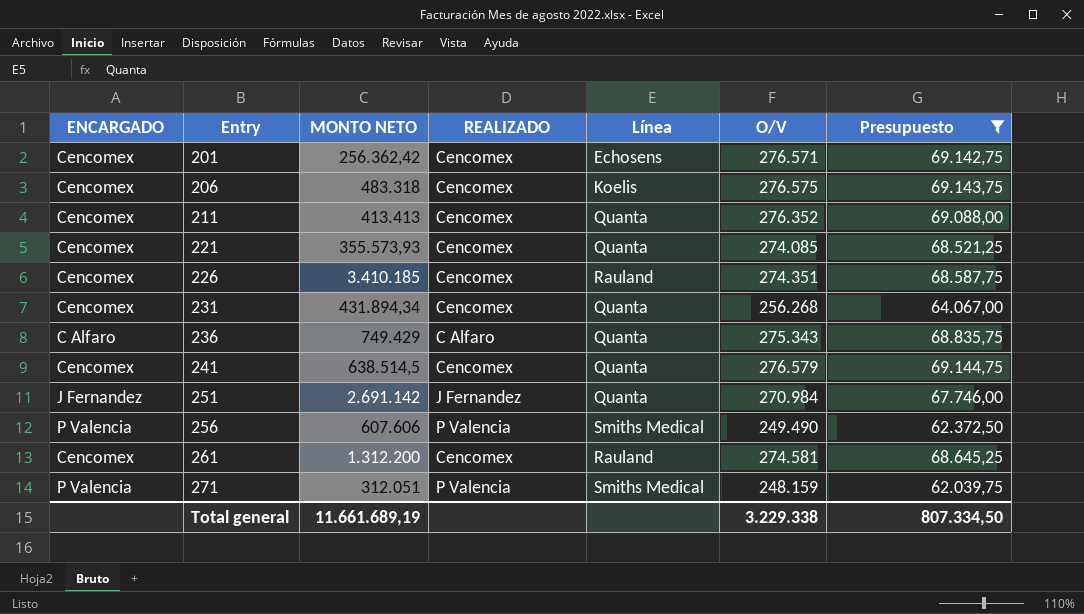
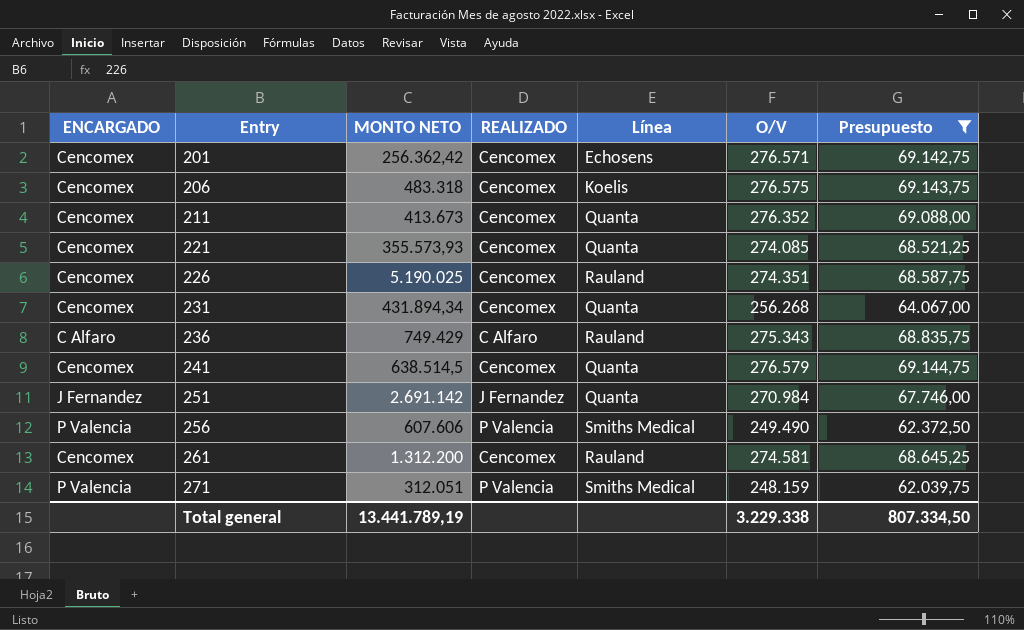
211 | MONTO NETO: 413.413 -> 413.673
226 | MONTO NETO: 3.410.185 -> 5.190.025
236 | Línea: Quanta -> Rauland
Total general | MONTO NETO: 11.661.689,19 -> 13.441.789,19

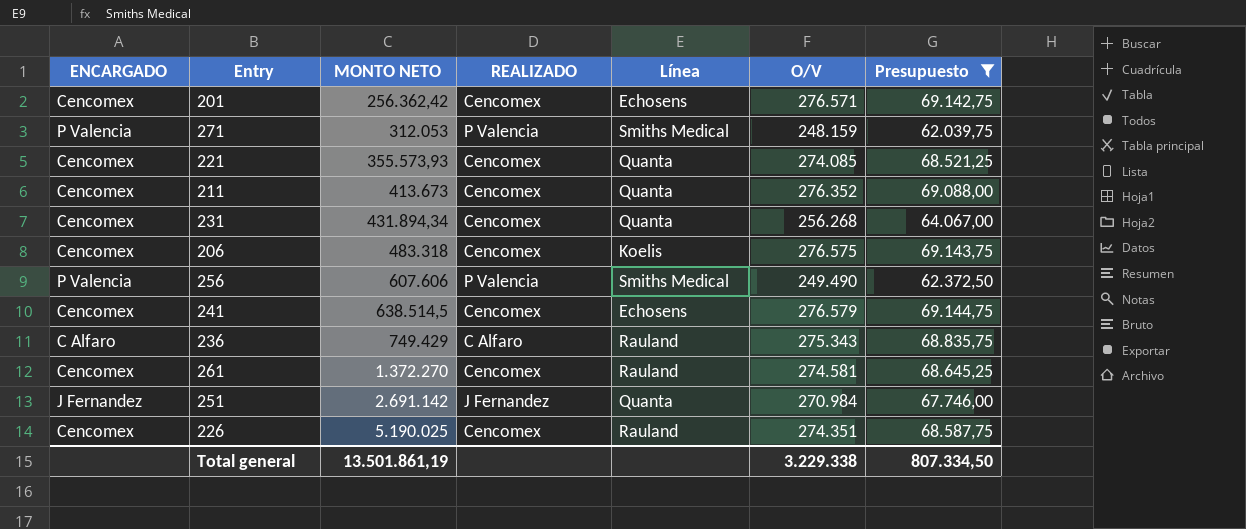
row order: Entry ascending -> MONTO NETO ascending
271 | MONTO NETO: 312.051 -> 312.053
241 | Línea: Quanta -> Echosens
261 | MONTO NETO: 1.312.200 -> 1.372.270
Total general | MONTO NETO: 13.441.789,19 -> 13.501.861,19

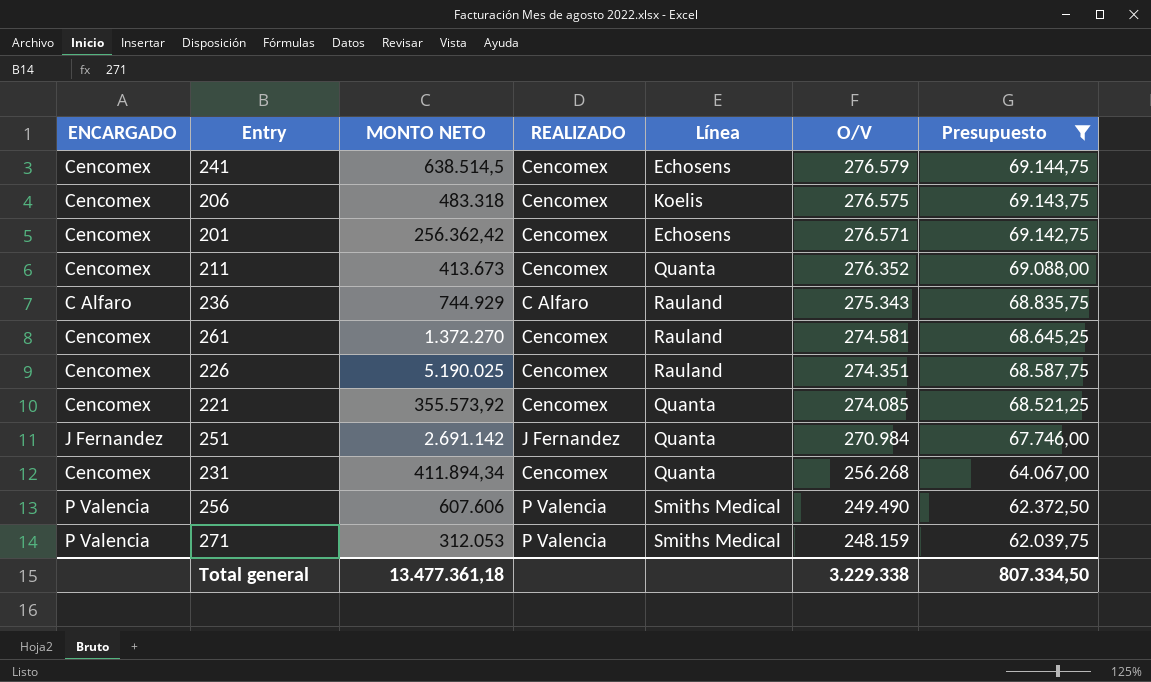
row order: MONTO NETO ascending -> O/V descending
236 | MONTO NETO: 749.429 -> 744.929
221 | MONTO NETO: 355.573,93 -> 355.573,92
231 | MONTO NETO: 431.894,34 -> 411.894,34
Total general | MONTO NETO: 13.501.861,19 -> 13.477.361,18

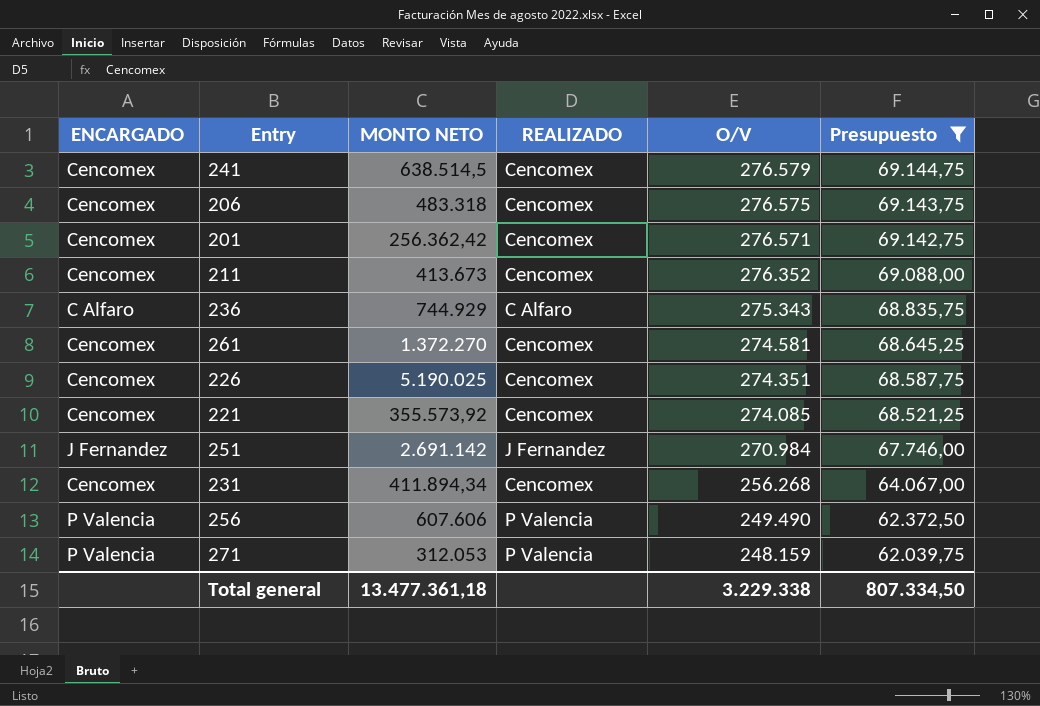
column Línea | position: 5 -> none

